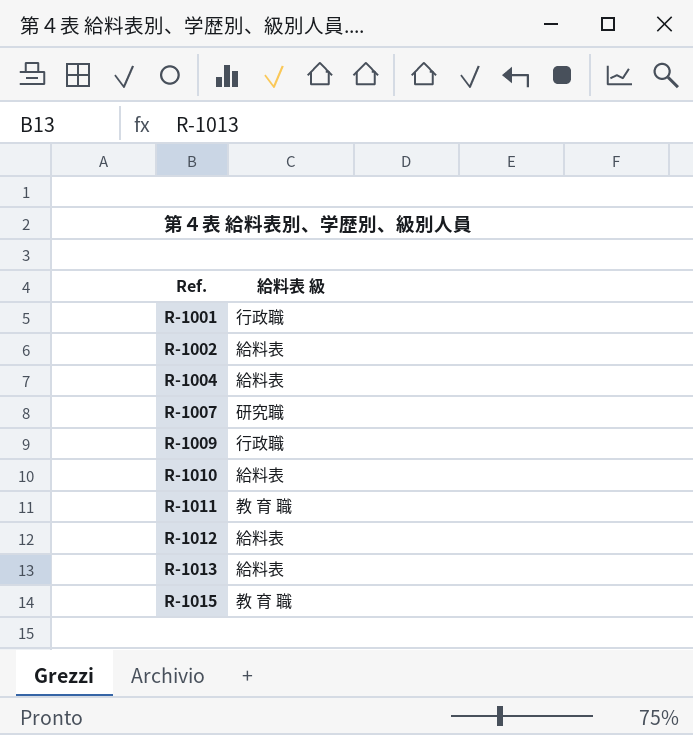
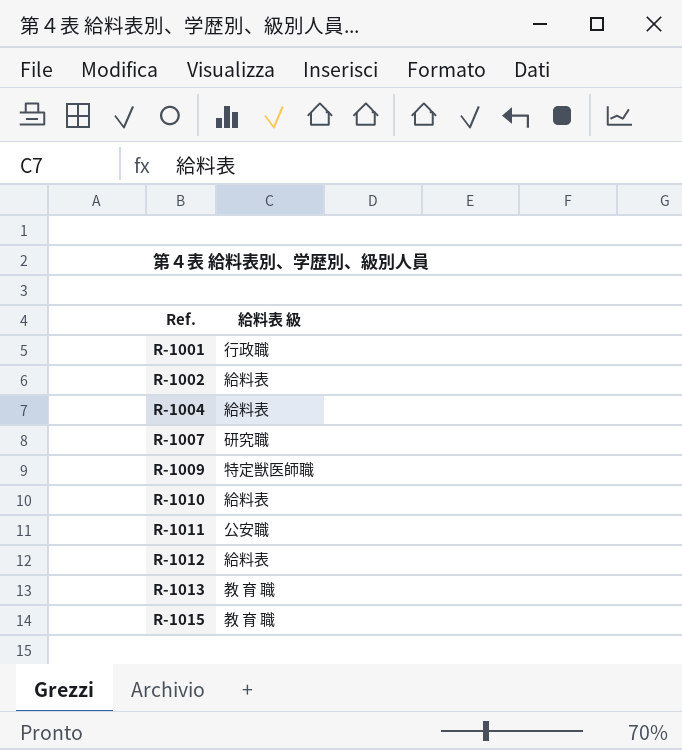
R-1009 | 給料表 級: 行政職 -> 特定獣医師職
R-1011 | 給料表 級: 教 育 職 -> 公安職
R-1013 | 給料表 級: 給料表 -> 教 育 職

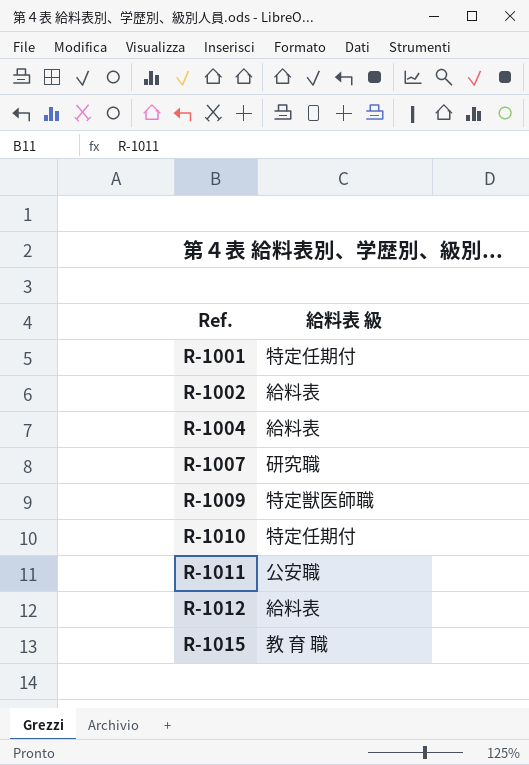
row R-1013: 教 育 職 -> none
R-1001 | 給料表 級: 行政職 -> 特定任期付
R-1010 | 給料表 級: 給料表 -> 特定任期付

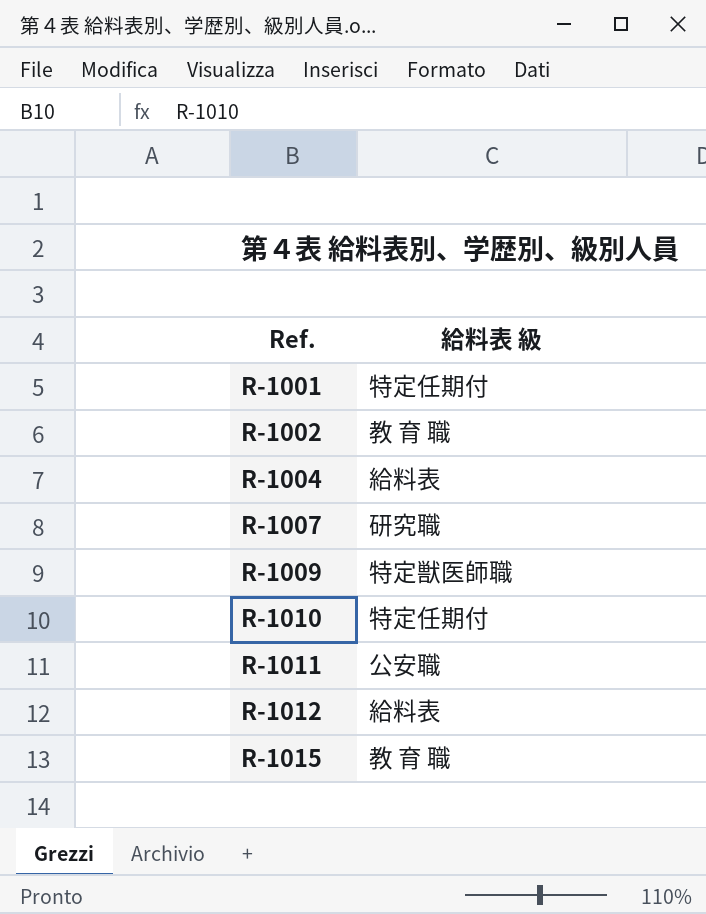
R-1002 | 給料表 級: 給料表 -> 教 育 職

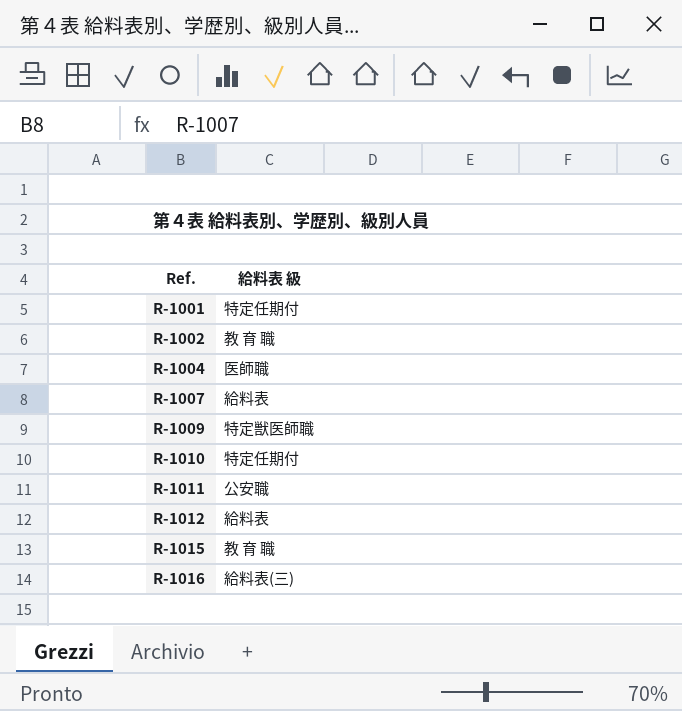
R-1004 | 給料表 級: 給料表 -> 医師職
R-1007 | 給料表 級: 研究職 -> 給料表
row R-1016: none -> 給料表(三)

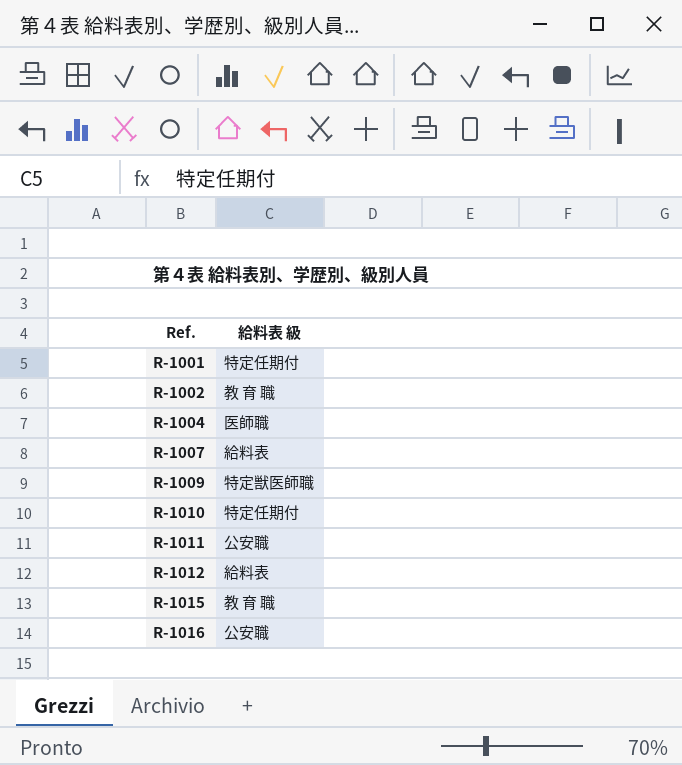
R-1016 | 給料表 級: 給料表(三) -> 公安職

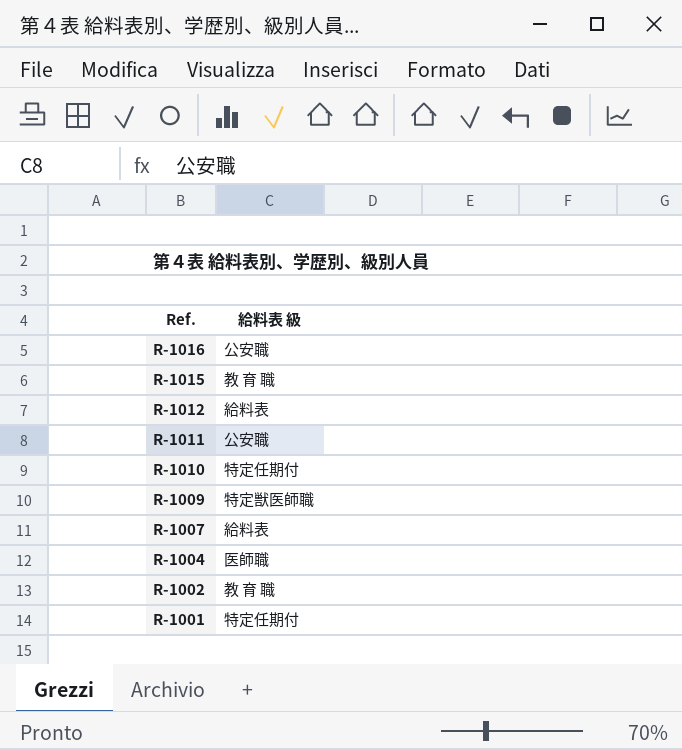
row order: Ref. ascending -> Ref. descending

